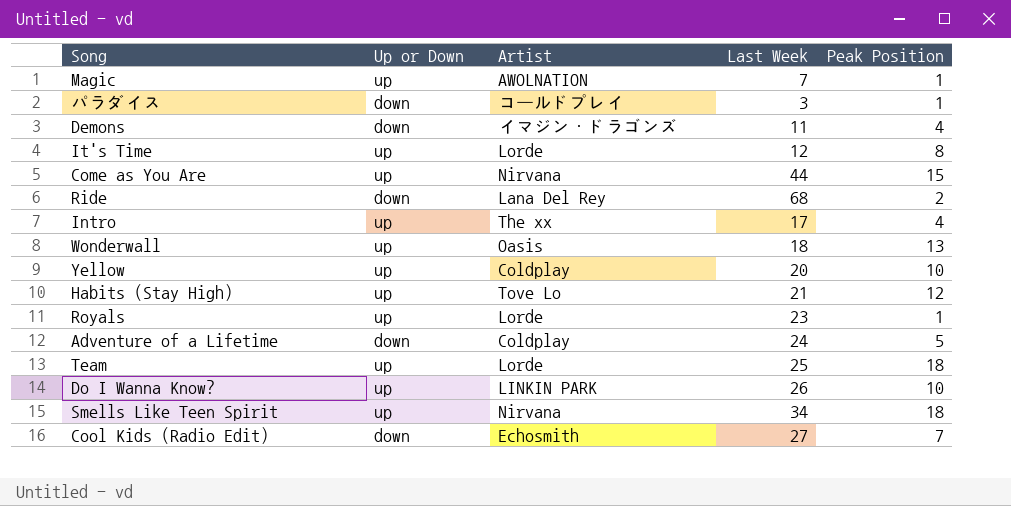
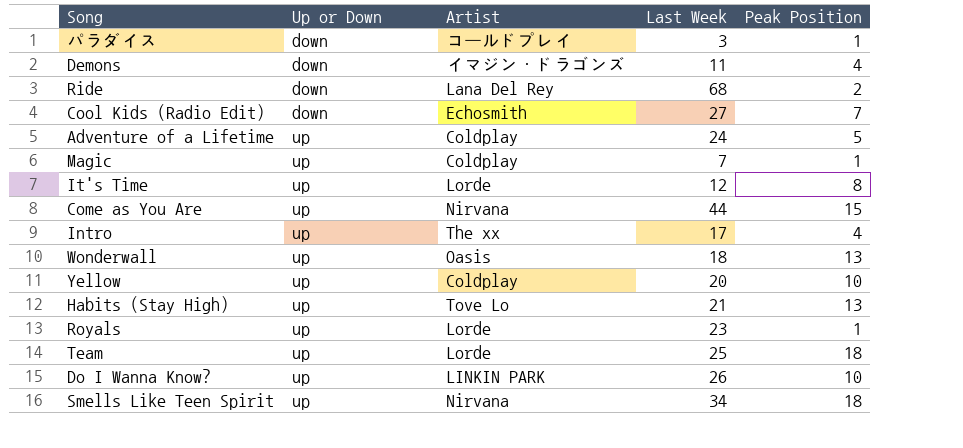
row order: none -> Up or Down ascending
Adventure of a Lifetime | Up or Down: down -> up
Magic | Artist: AWOLNATION -> Coldplay
Habits (Stay High) | Peak Position: 12 -> 13

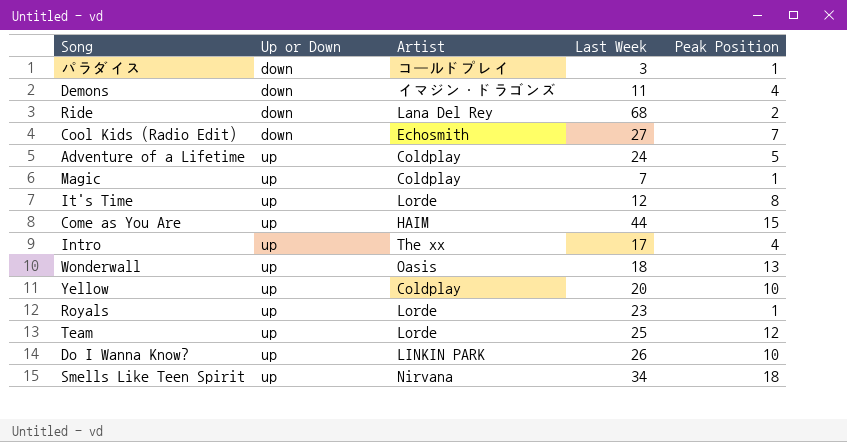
row Habits (Stay High): up | Tove Lo | 21 | 13 -> none
Come as You Are | Artist: Nirvana -> HAIM
Team | Peak Position: 18 -> 12

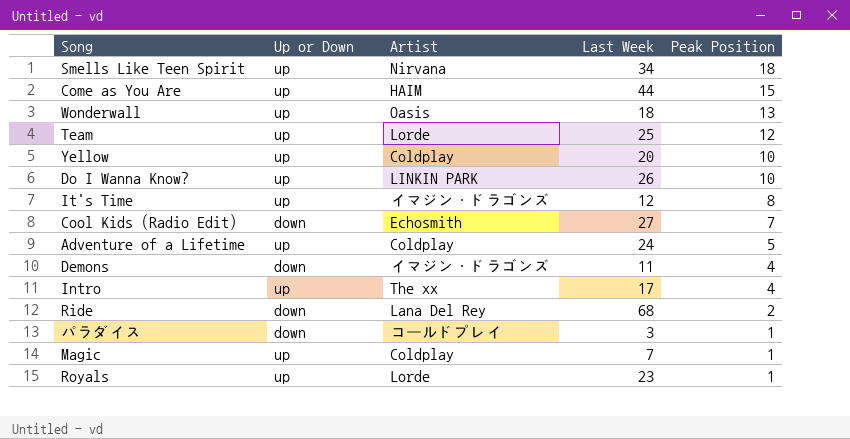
row order: Up or Down ascending -> Peak Position descending
It's Time | Artist: Lorde -> イマジン・ドラゴンズ

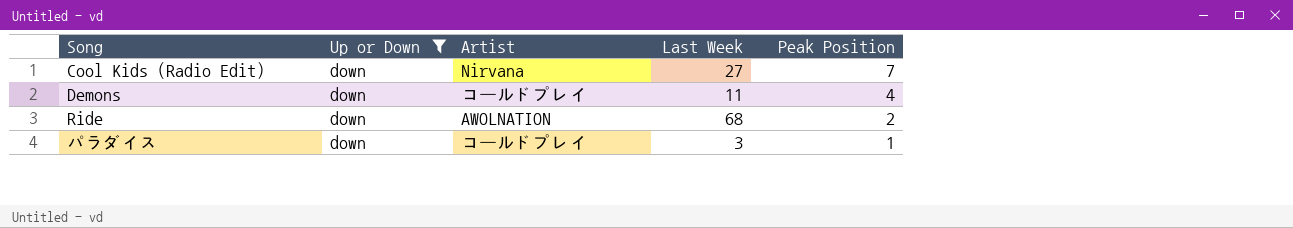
filter: none -> Up or Down = down
Cool Kids (Radio Edit) | Artist: Echosmith -> Nirvana
Demons | Artist: イマジン・ドラゴンズ -> コールドプレイ
Ride | Artist: Lana Del Rey -> AWOLNATION

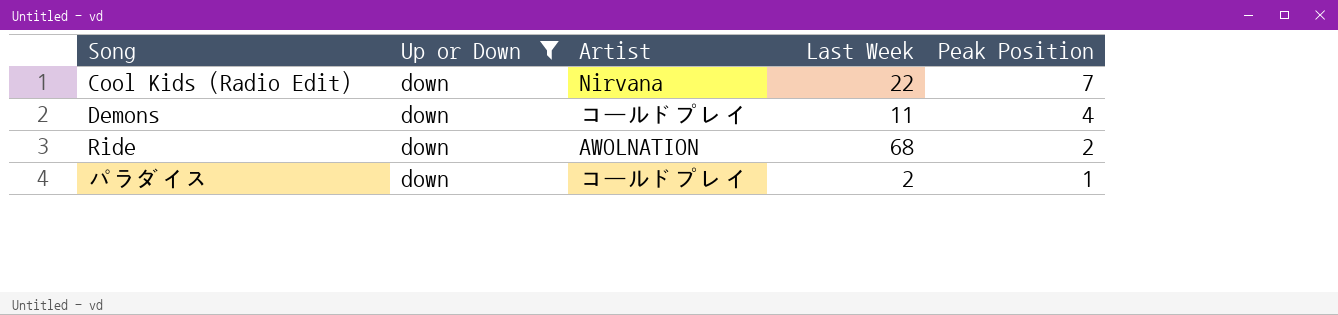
Cool Kids (Radio Edit) | Last Week: 27 -> 22
パラダイス | Last Week: 3 -> 2

